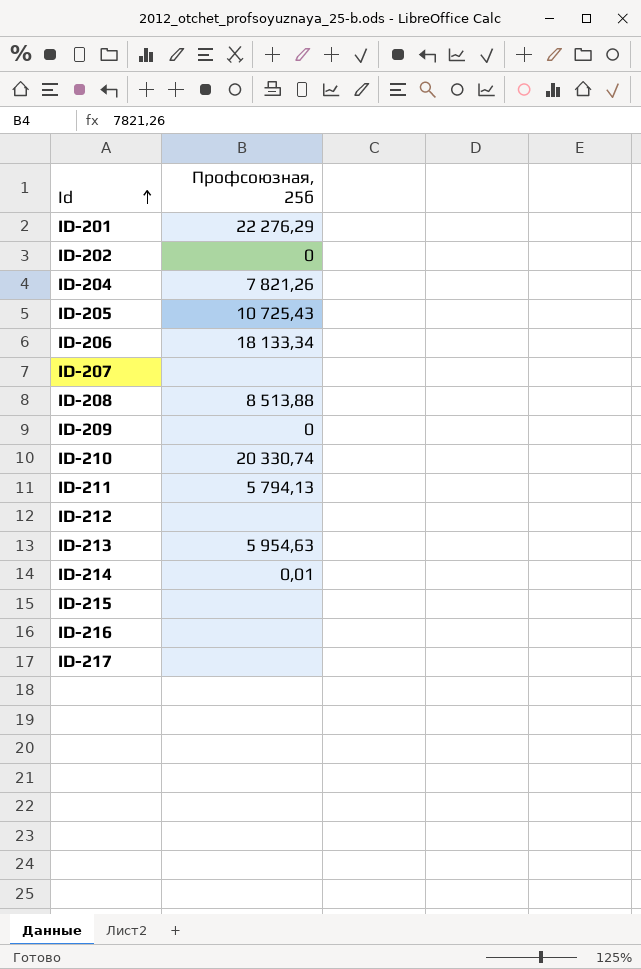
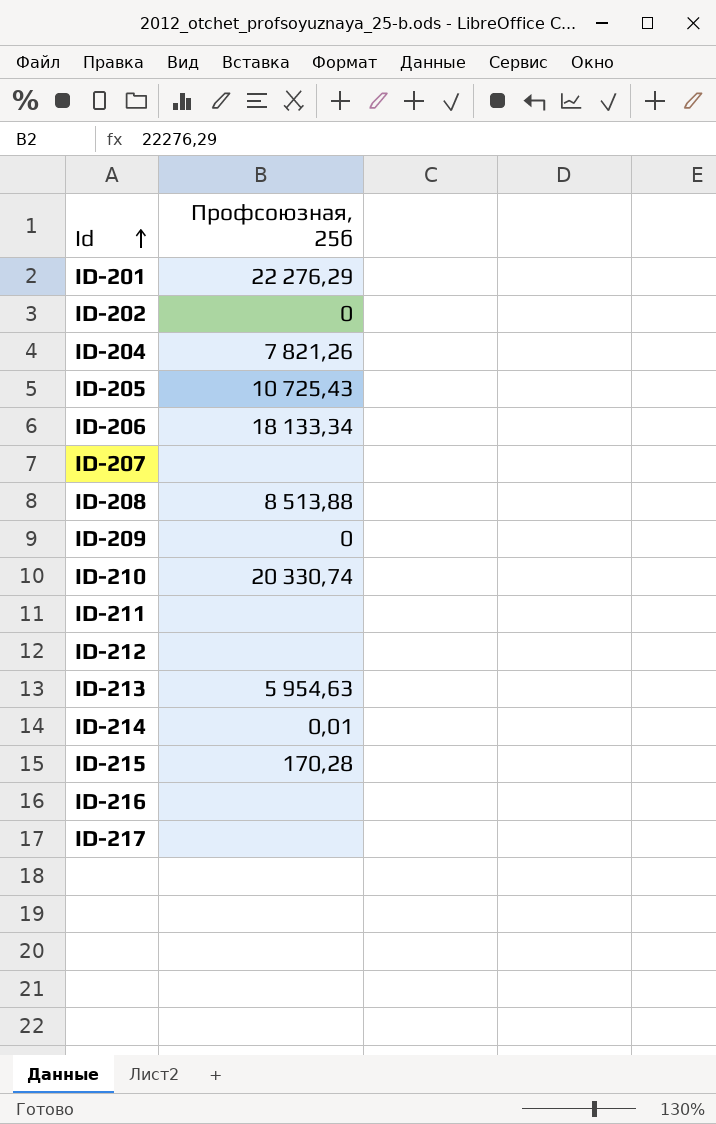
ID-211 | Профсоюзная, 25б: 5 794,13 -> none
ID-215 | Профсоюзная, 25б: none -> 170,28

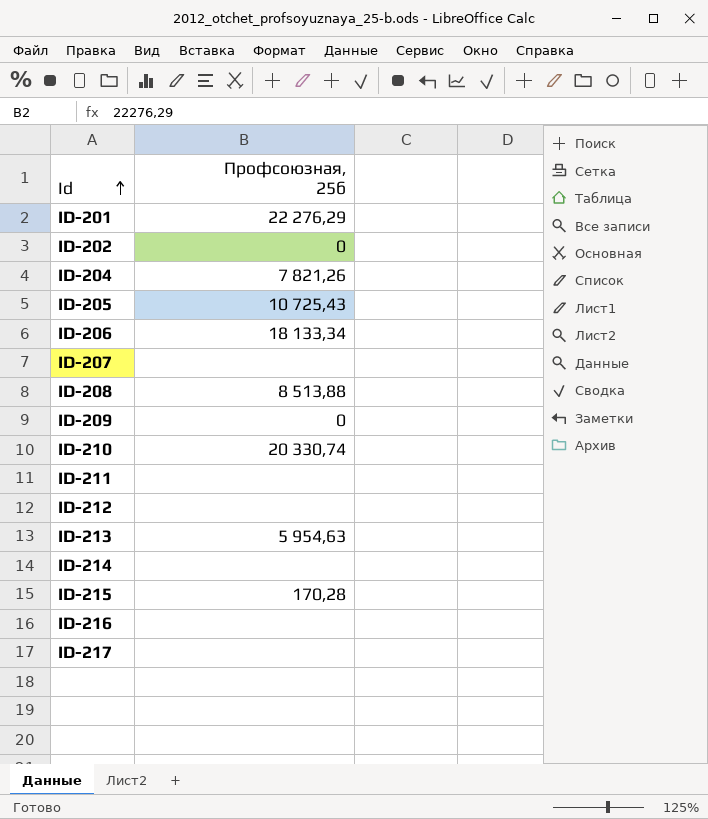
ID-214 | Профсоюзная, 25б: 0,01 -> none

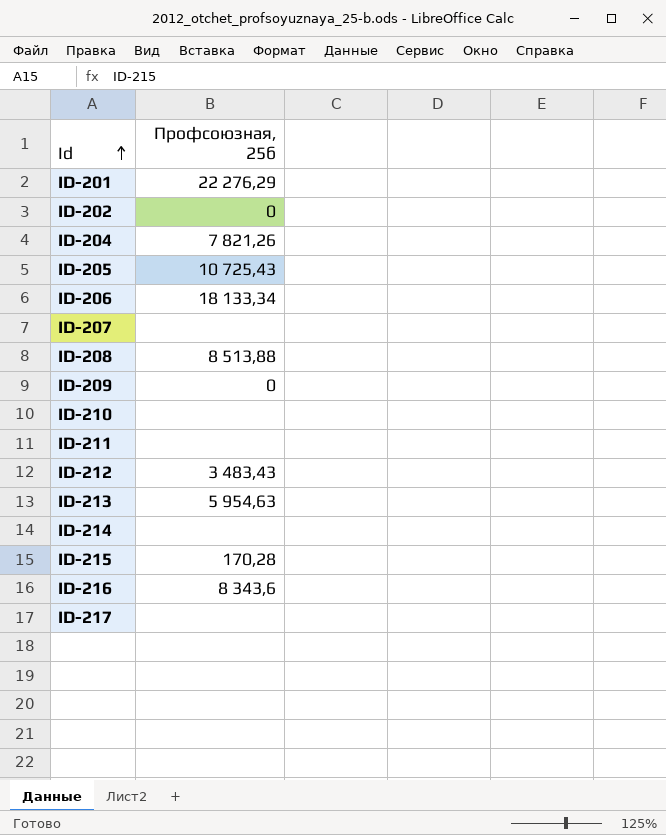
ID-210 | Профсоюзная, 25б: 20 330,74 -> none
ID-212 | Профсоюзная, 25б: none -> 3 483,43
ID-216 | Профсоюзная, 25б: none -> 8 343,6

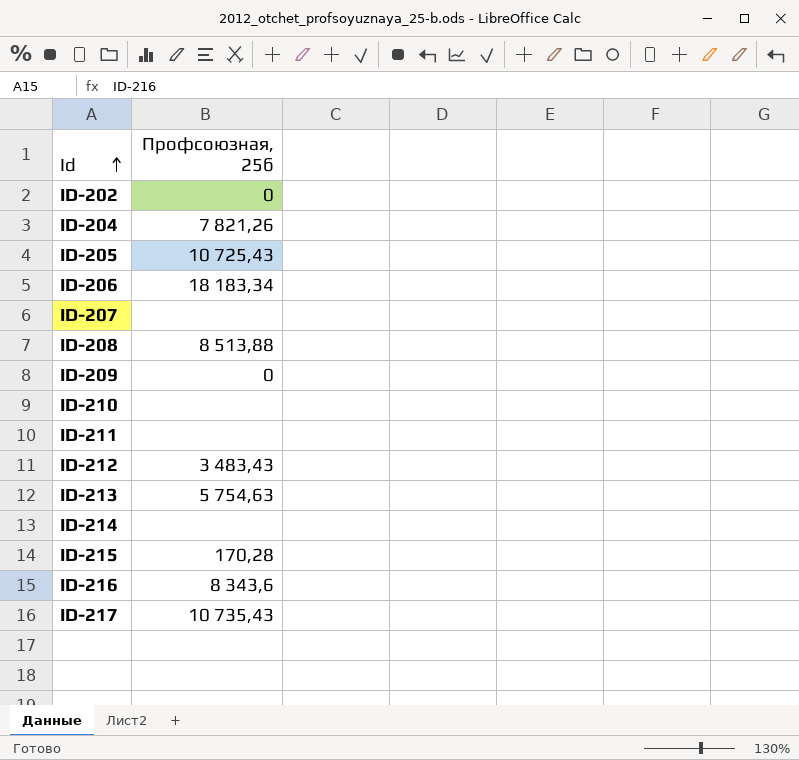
row ID-201: 22 276,29 -> none
ID-206 | Профсоюзная, 25б: 18 133,34 -> 18 183,34
ID-213 | Профсоюзная, 25б: 5 954,63 -> 5 754,63
ID-217 | Профсоюзная, 25б: none -> 10 735,43

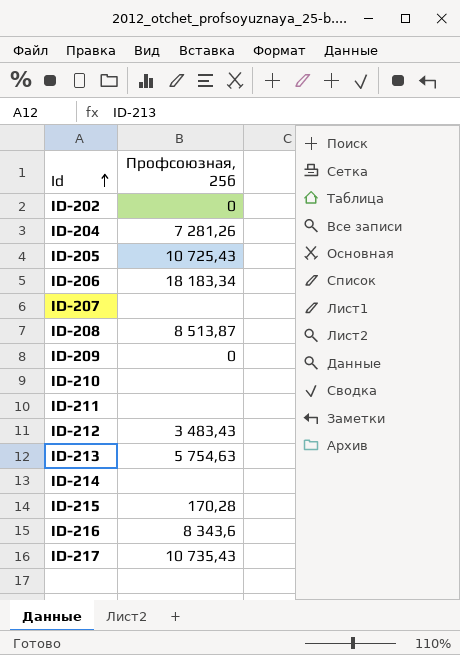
ID-204 | Профсоюзная, 25б: 7 821,26 -> 7 281,26
ID-208 | Профсоюзная, 25б: 8 513,88 -> 8 513,87

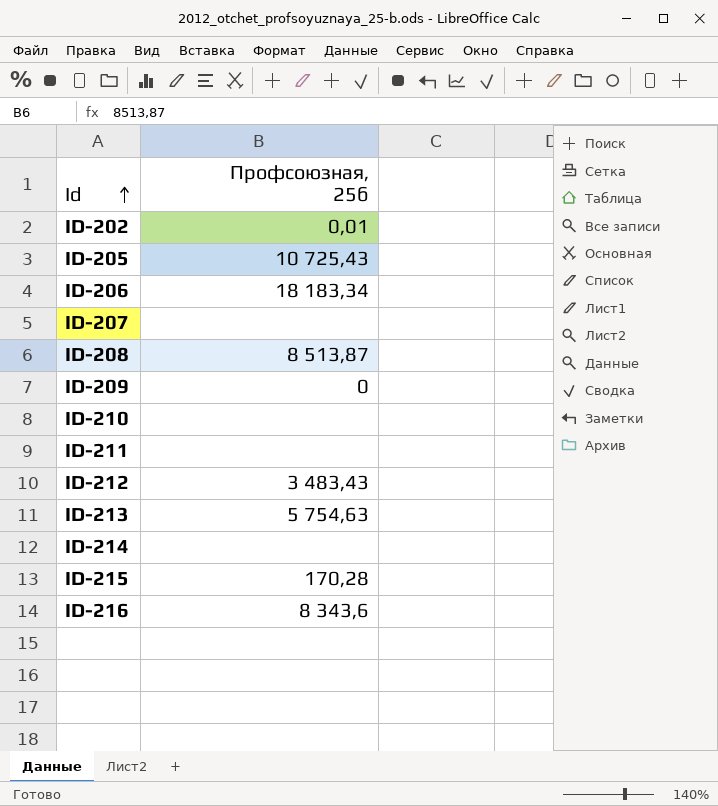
row ID-204: 7 281,26 -> none
row ID-217: 10 735,43 -> none
ID-202 | Профсоюзная, 25б: 0 -> 0,01

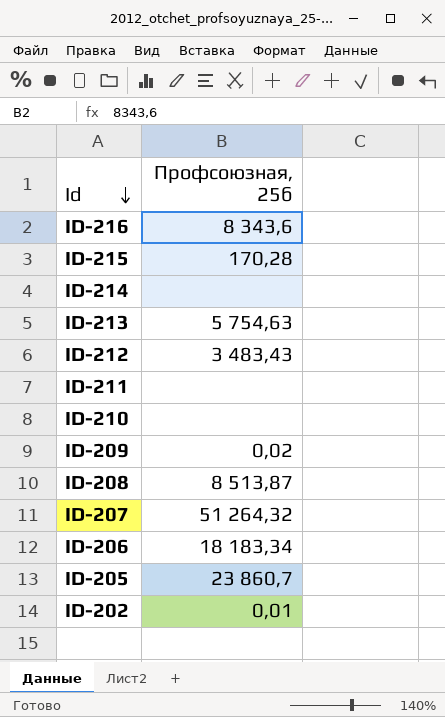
row order: Id ascending -> Id descending
ID-209 | Профсоюзная, 25б: 0 -> 0,02
ID-207 | Профсоюзная, 25б: none -> 51 264,32
ID-205 | Профсоюзная, 25б: 10 725,43 -> 23 860,7

